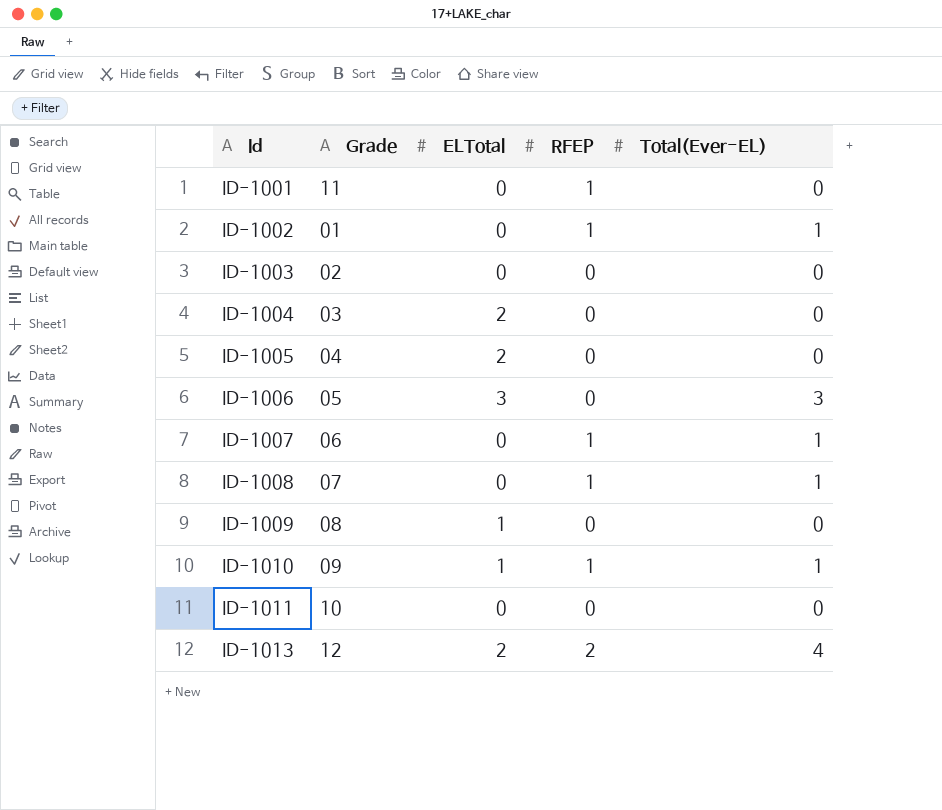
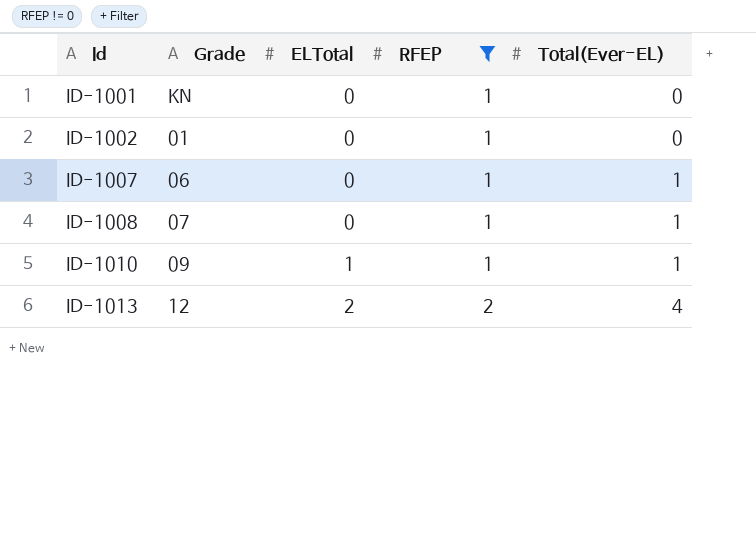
filter: none -> RFEP != 0
ID-1001 | Grade: 11 -> KN
ID-1002 | Total(Ever-EL): 1 -> 0

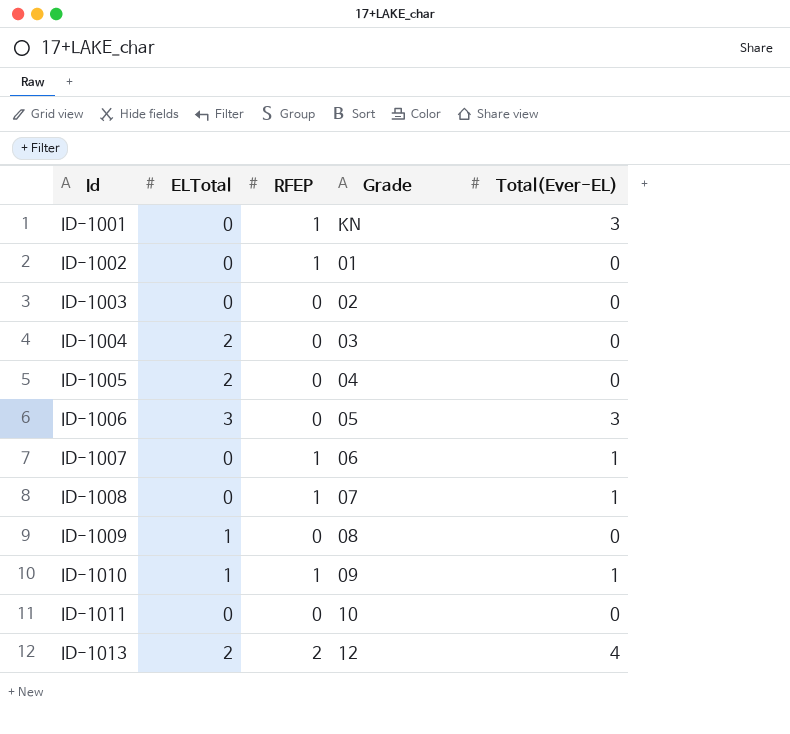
filter: RFEP != 0 -> none
column Grade | position: 2 -> 4
ID-1001 | Total(Ever-EL): 0 -> 3

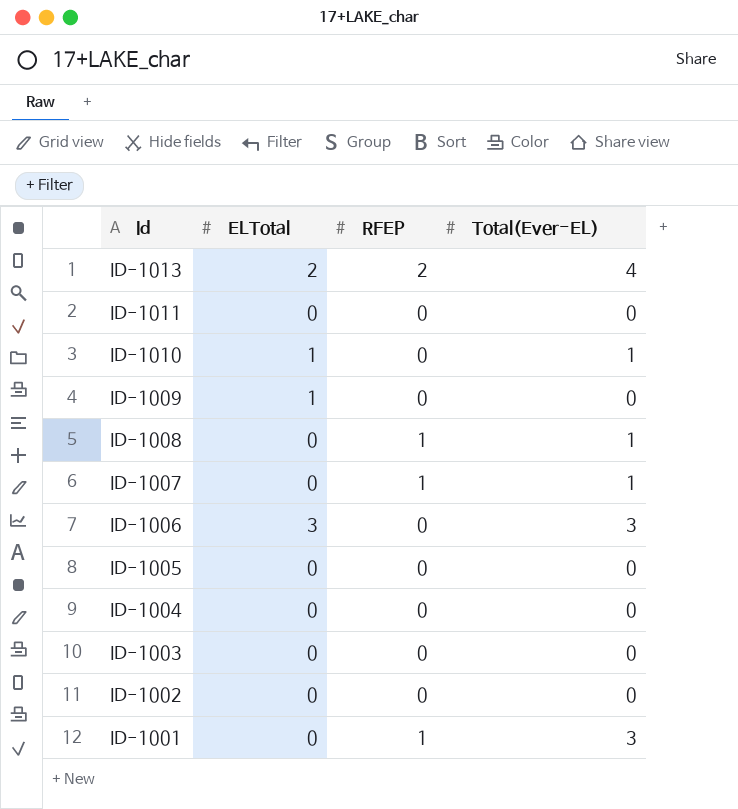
row order: Id ascending -> Id descending
column Grade | position: 4 -> none
ID-1010 | RFEP: 1 -> 0
ID-1005 | ELTotal: 2 -> 0
ID-1004 | ELTotal: 2 -> 0
ID-1002 | RFEP: 1 -> 0

